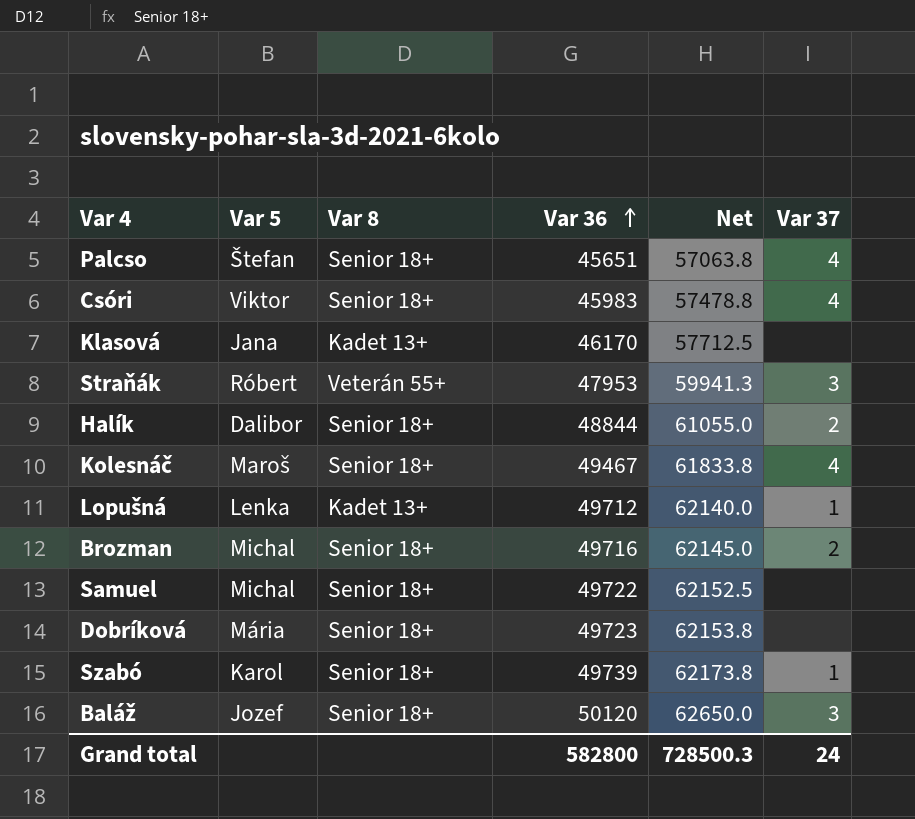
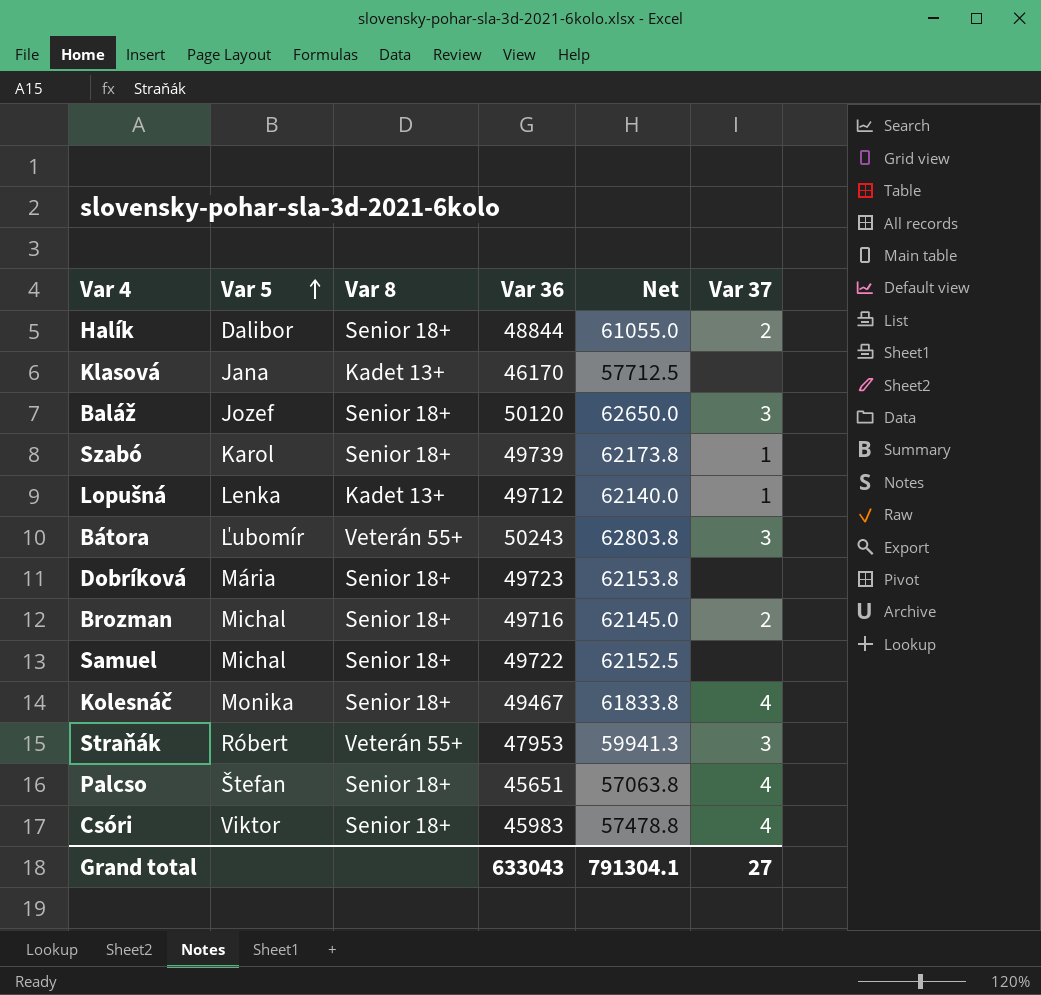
row order: Var 36 ascending -> Var 5 ascending
row Bátora: none -> Ľubomír | Veterán 55+ | 50243 | 62803.8 | 3
Kolesnáč | Var 5: Maroš -> Monika
Grand total | Var 36: 582800 -> 633043
Grand total | Net: 728500.3 -> 791304.1
Grand total | Var 37: 24 -> 27

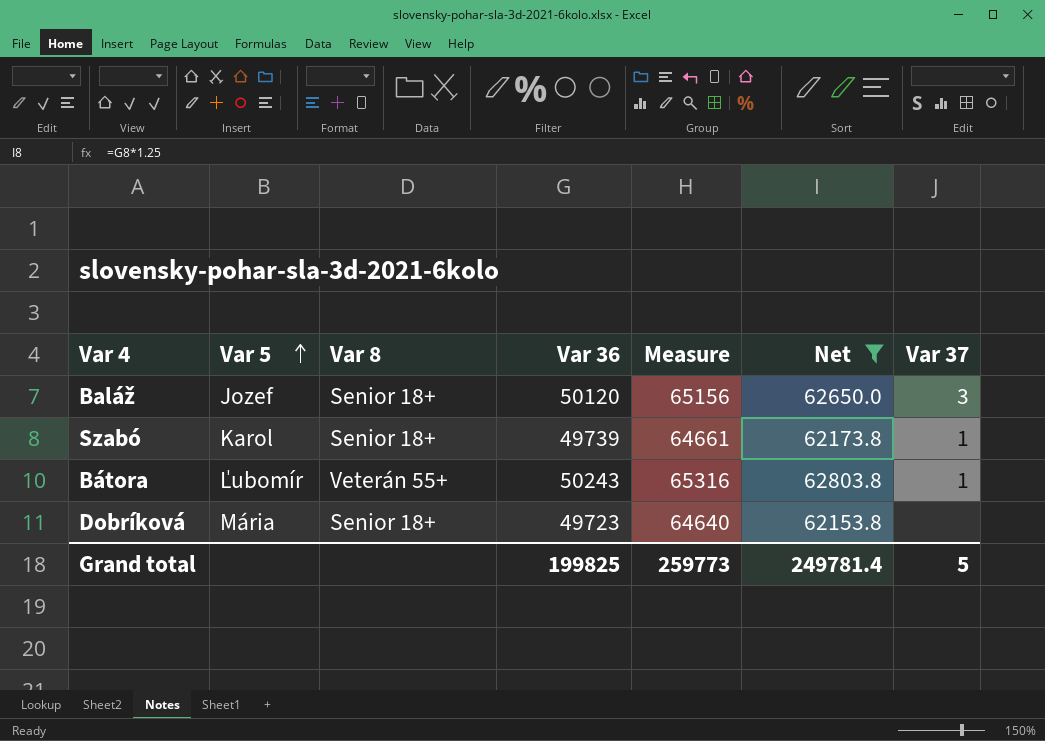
filter: none -> Net >= 62153.8
column Measure | formula: none -> [Var 36] * 1.3
Bátora | Var 37: 3 -> 1
Grand total | Var 36: 633043 -> 199825
Grand total | Net: 791304.1 -> 249781.4
Grand total | Var 37: 27 -> 5

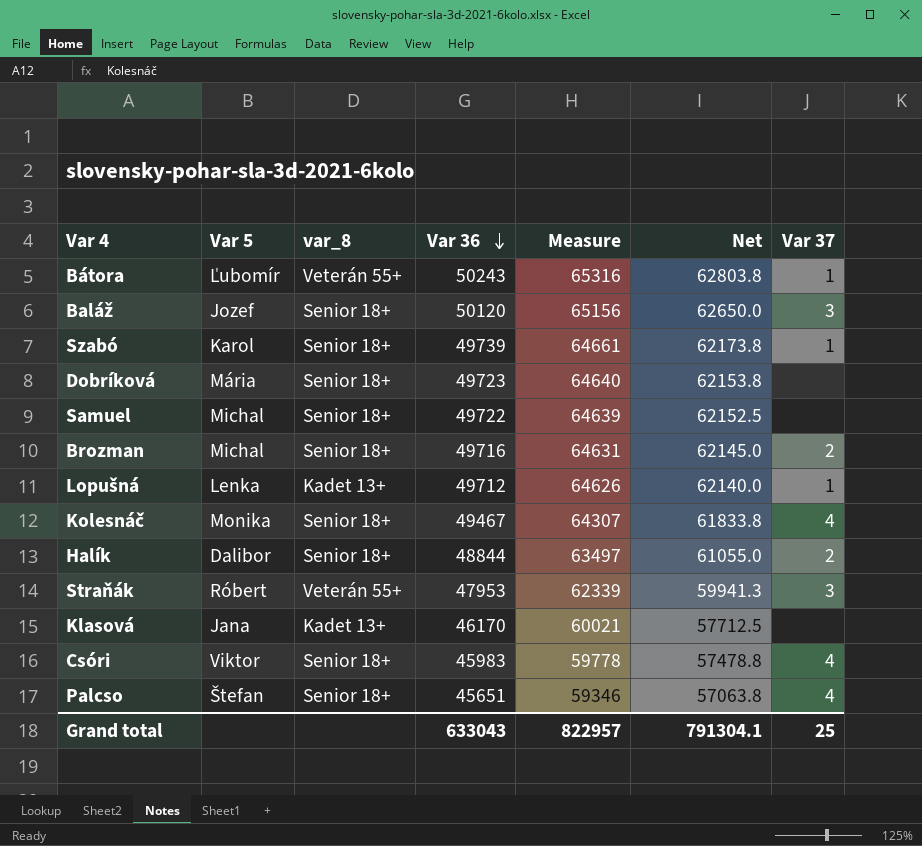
filter: Net >= 62153.8 -> none
row order: Var 5 ascending -> Var 36 descending
column name: Var 8 -> var_8
Grand total | Var 36: 199825 -> 633043
Grand total | Measure: 259773 -> 822957
Grand total | Net: 249781.4 -> 791304.1
Grand total | Var 37: 5 -> 25

